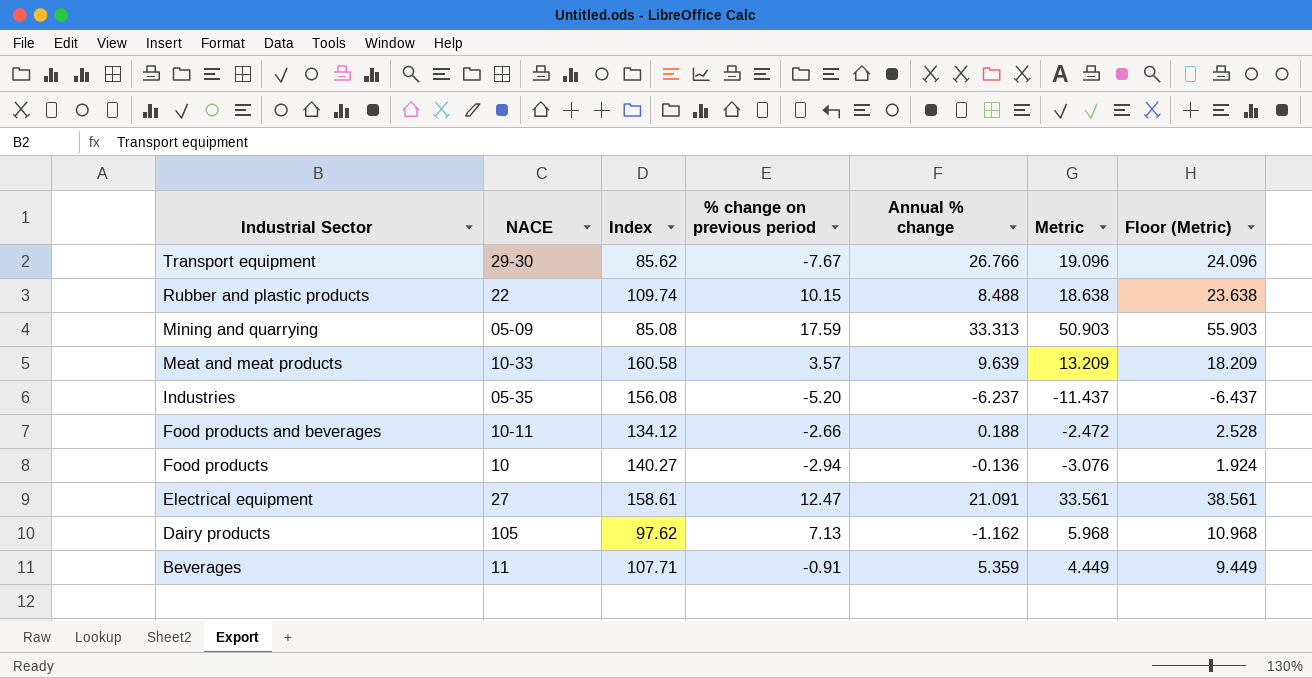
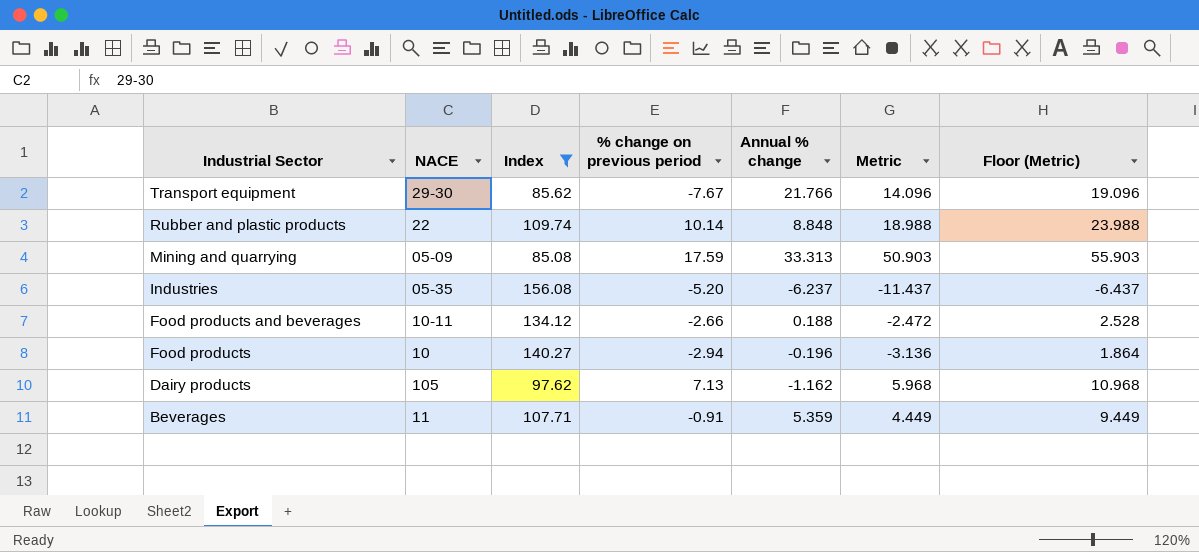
filter: none -> Index <= 156.08
Transport equipment | Annual % change: 26.766 -> 21.766
Transport equipment | Metric: 19.096 -> 14.096
Transport equipment | Floor (Metric): 24.096 -> 19.096
Rubber and plastic products | % change on previous period: 10.15 -> 10.14
Rubber and plastic products | Annual % change: 8.488 -> 8.848
Rubber and plastic products | Metric: 18.638 -> 18.988
Rubber and plastic products | Floor (Metric): 23.638 -> 23.988
Food products | Annual % change: -0.136 -> -0.196
Food products | Metric: -3.076 -> -3.136
Food products | Floor (Metric): 1.924 -> 1.864

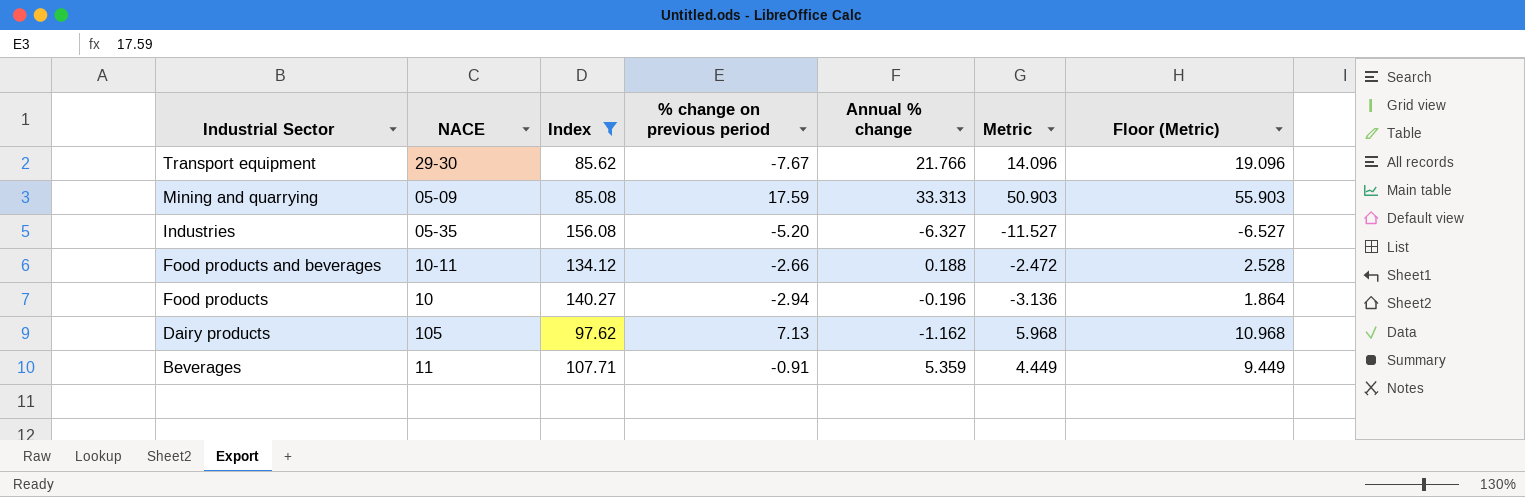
row Rubber and plastic products: 22 | 109.74 | 10.14 | 8.848 | 18.988 | 23.988 -> none
Industries | Annual % change: -6.237 -> -6.327
Industries | Metric: -11.437 -> -11.527
Industries | Floor (Metric): -6.437 -> -6.527

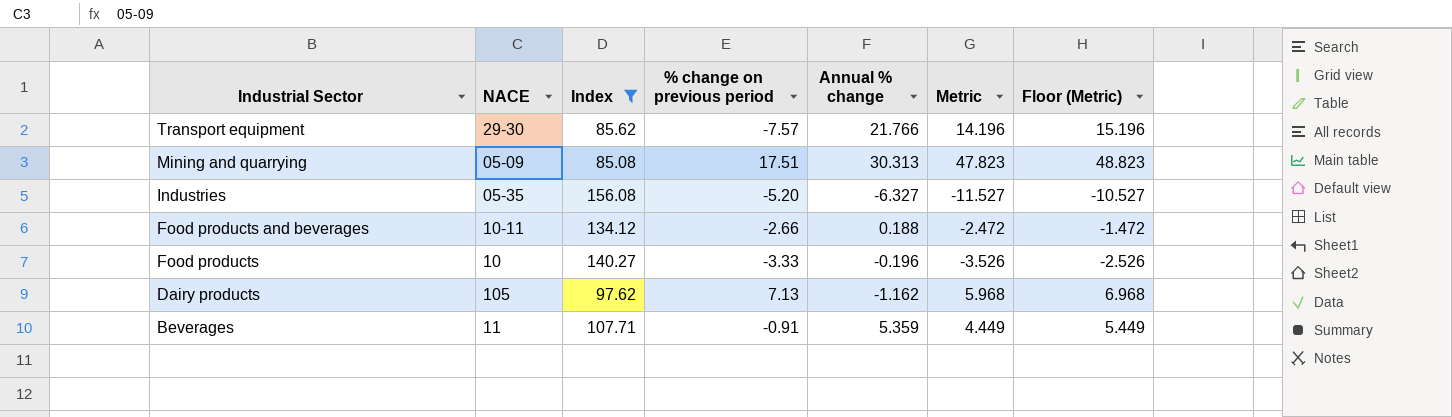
column Floor (Metric) | formula: [Metric] + 5 -> [Metric] + 1
Transport equipment | % change on previous period: -7.67 -> -7.57
Transport equipment | Metric: 14.096 -> 14.196
Mining and quarrying | % change on previous period: 17.59 -> 17.51
Mining and quarrying | Annual % change: 33.313 -> 30.313
Mining and quarrying | Metric: 50.903 -> 47.823
Food products | % change on previous period: -2.94 -> -3.33
Food products | Metric: -3.136 -> -3.526

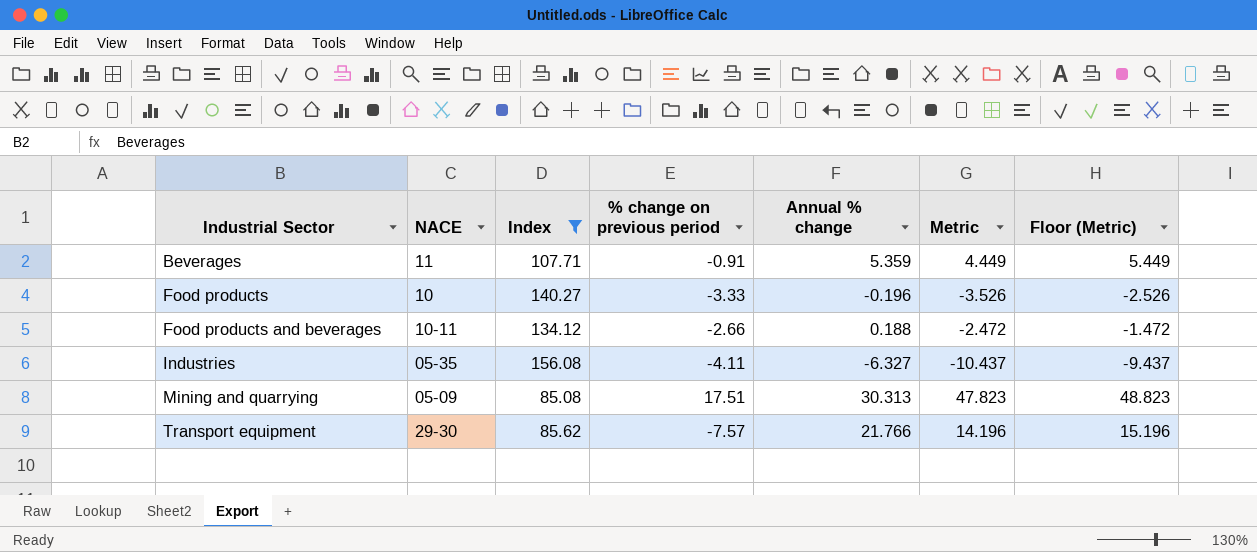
row order: Industrial Sector descending -> Industrial Sector ascending
row Dairy products: 105 | 97.62 | 7.13 | -1.162 | 5.968 | 6.968 -> none
Industries | % change on previous period: -5.20 -> -4.11
Industries | Metric: -11.527 -> -10.437
Industries | Floor (Metric): -10.527 -> -9.437

